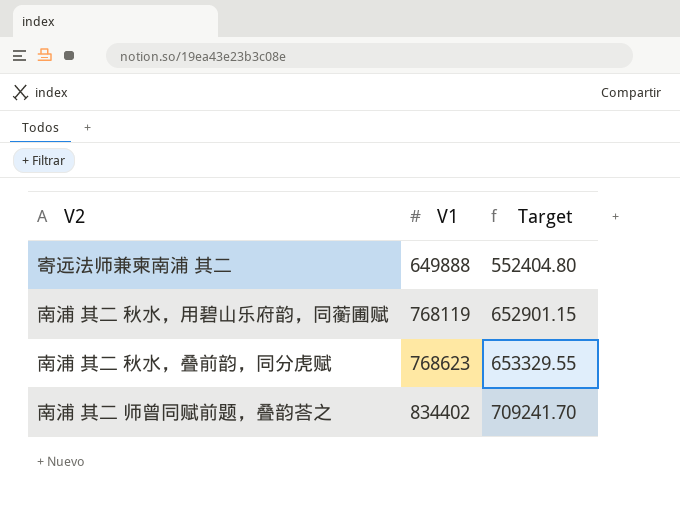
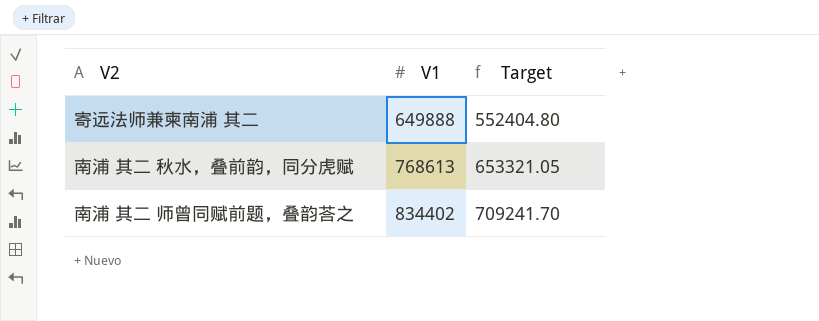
row 南浦 其二 秋水，用碧山乐府韵，同蘅圃赋: 768119 | 652901.15 -> none
南浦 其二 秋水，叠前韵，同分虎赋 | V1: 768623 -> 768613
南浦 其二 秋水，叠前韵，同分虎赋 | Target: 653329.55 -> 653321.05

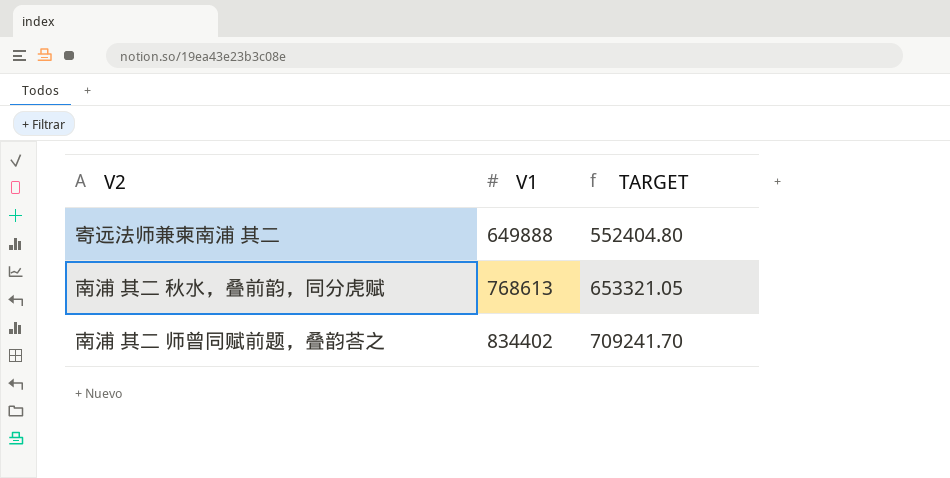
column name: Target -> TARGET

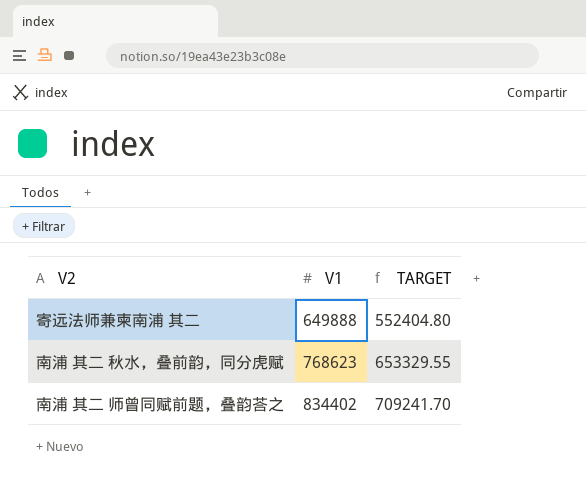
南浦 其二 秋水，叠前韵，同分虎赋 | V1: 768613 -> 768623
南浦 其二 秋水，叠前韵，同分虎赋 | TARGET: 653321.05 -> 653329.55

